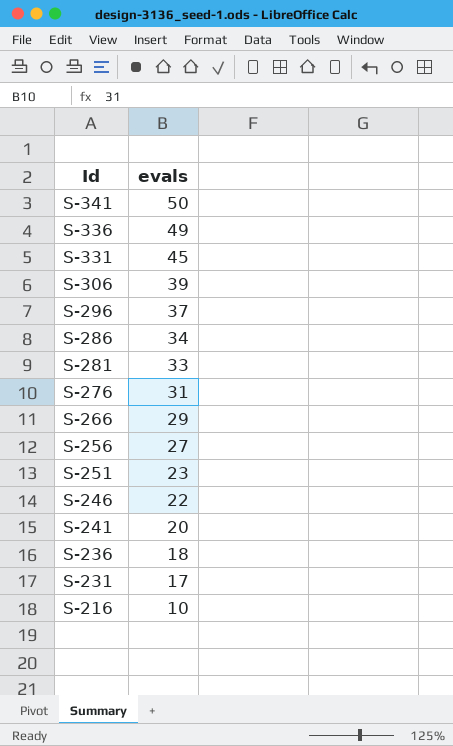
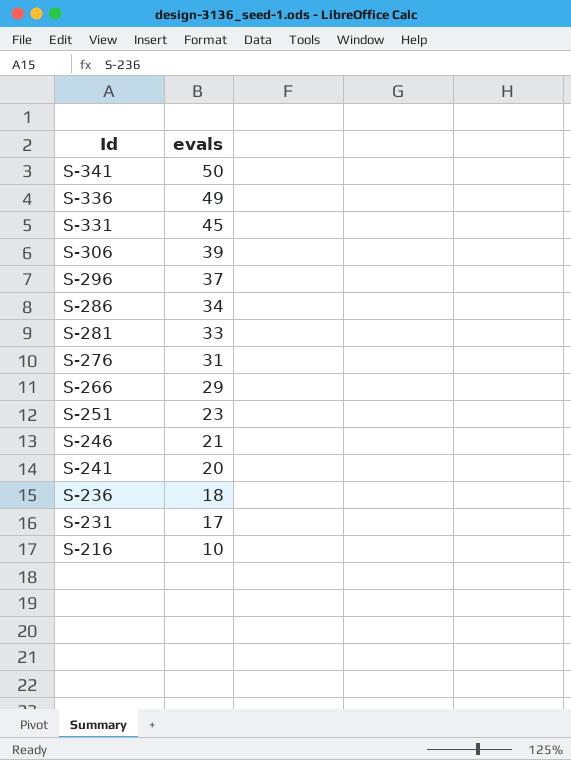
row S-256: 27 -> none
S-246 | evals: 22 -> 21

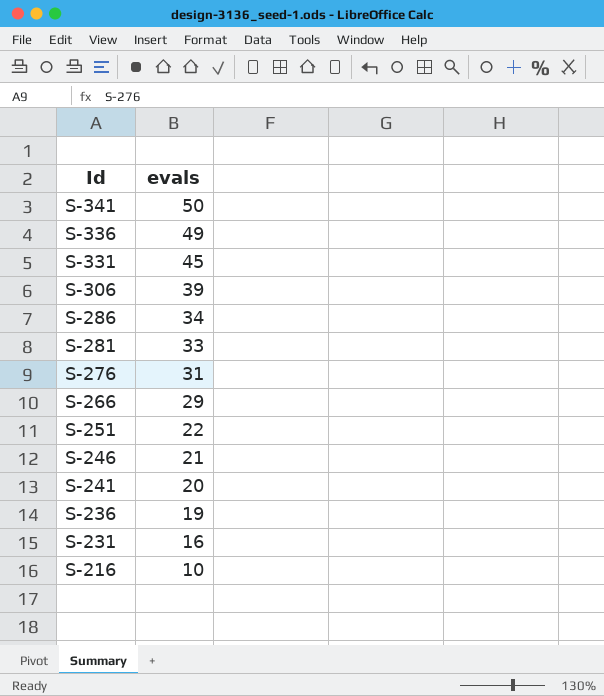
row S-296: 37 -> none
S-251 | evals: 23 -> 22
S-236 | evals: 18 -> 19
S-231 | evals: 17 -> 16

